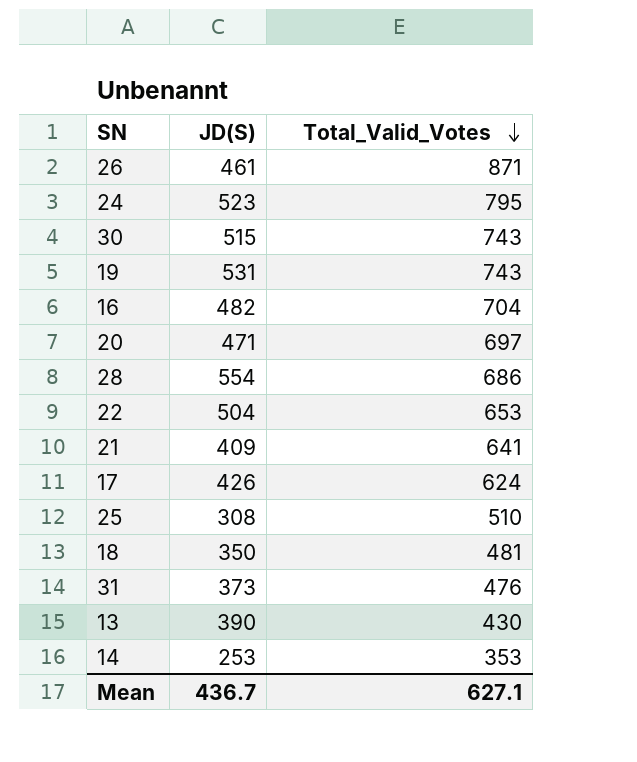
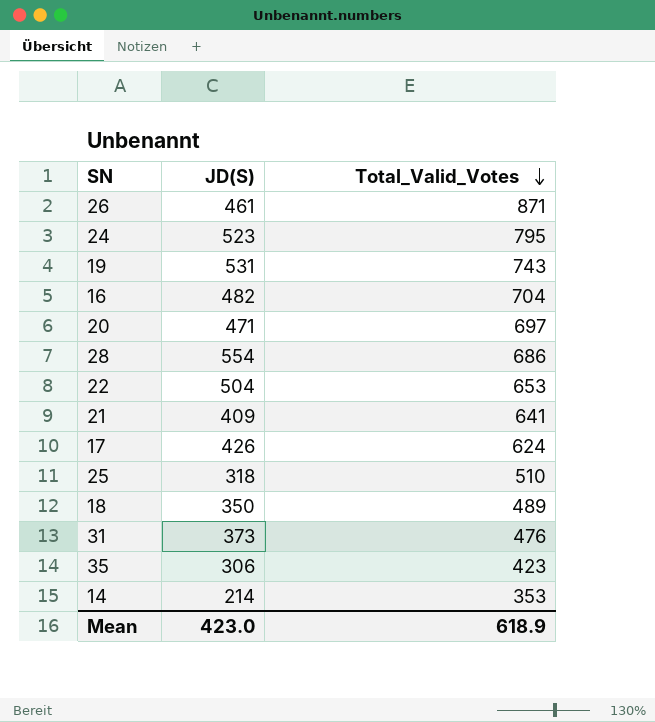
row 30: 515 | 743 -> none
row 13: 390 | 430 -> none
25 | JD(S): 308 -> 318
18 | Total_Valid_Votes: 481 -> 489
row 35: none -> 306 | 423
14 | JD(S): 253 -> 214
Mean | JD(S): 436.7 -> 423.0
Mean | Total_Valid_Votes: 627.1 -> 618.9

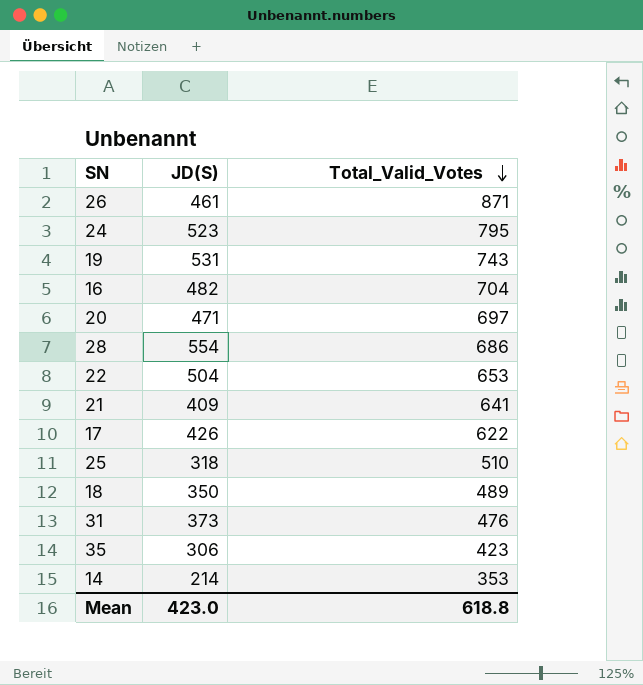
17 | Total_Valid_Votes: 624 -> 622
Mean | Total_Valid_Votes: 618.9 -> 618.8

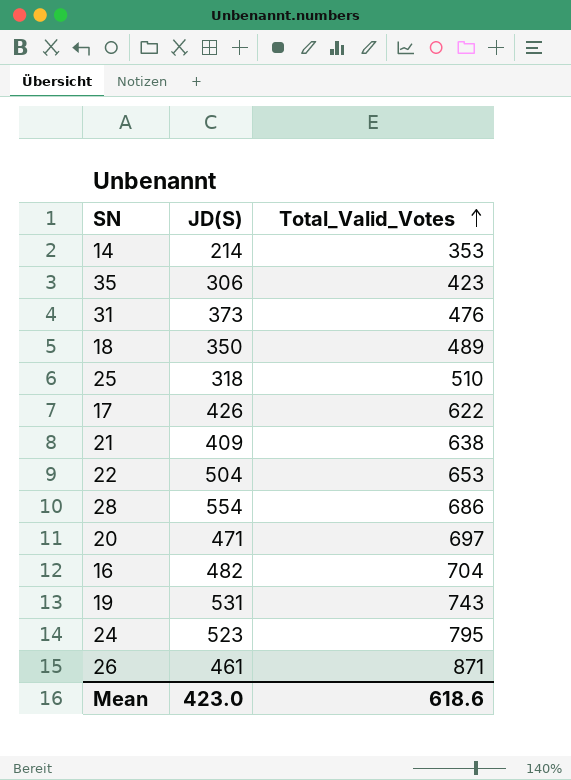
row order: Total_Valid_Votes descending -> Total_Valid_Votes ascending
21 | Total_Valid_Votes: 641 -> 638
Mean | Total_Valid_Votes: 618.8 -> 618.6

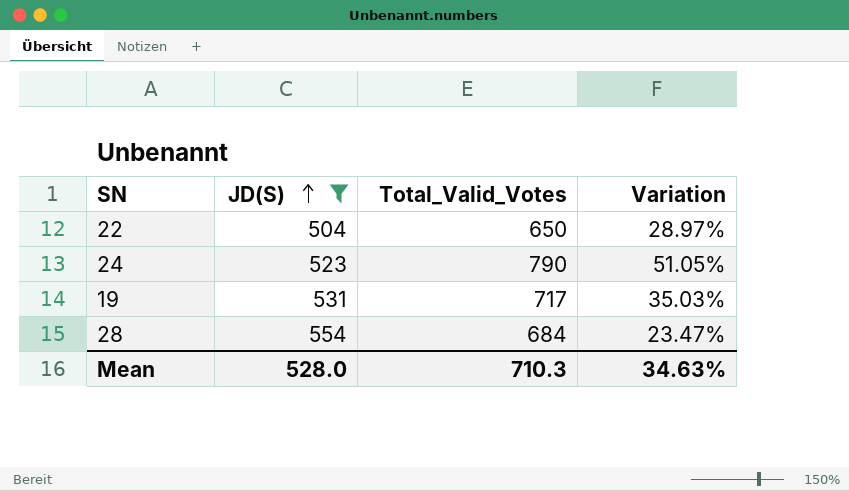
filter: none -> JD(S) >= 504
row order: Total_Valid_Votes ascending -> JD(S) ascending
column Variation | formula: none -> ([Total_Valid_Votes] - [JD(S)]) / [JD(S)]
22 | Total_Valid_Votes: 653 -> 650
24 | Total_Valid_Votes: 795 -> 790
19 | Total_Valid_Votes: 743 -> 717
28 | Total_Valid_Votes: 686 -> 684
Mean | JD(S): 423.0 -> 528.0
Mean | Total_Valid_Votes: 618.6 -> 710.3

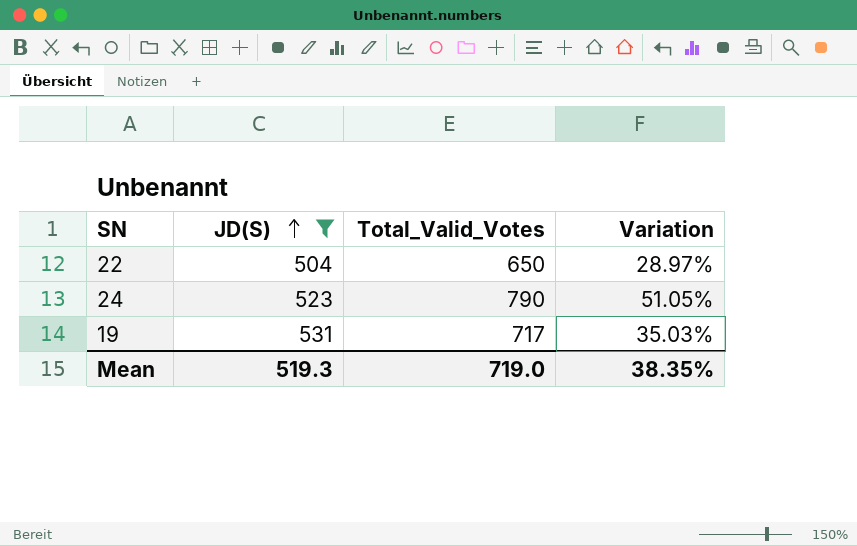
row 28: 554 | 684 | 23.47% -> none
Mean | JD(S): 528.0 -> 519.3
Mean | Total_Valid_Votes: 710.3 -> 719.0
Mean | Variation: 34.63% -> 38.35%

